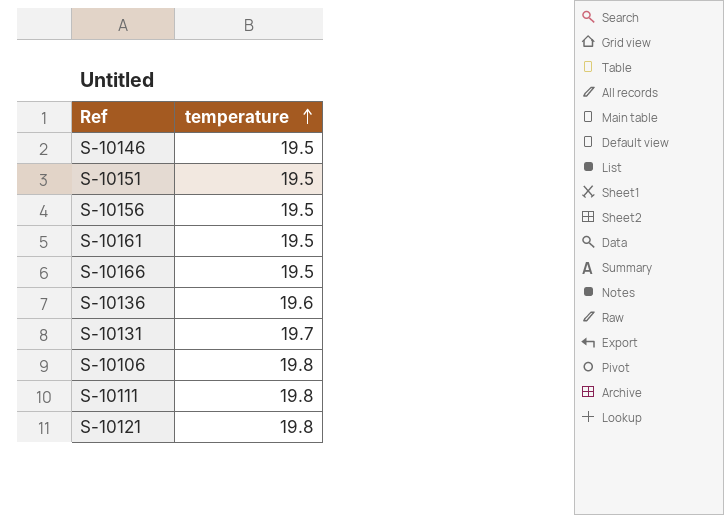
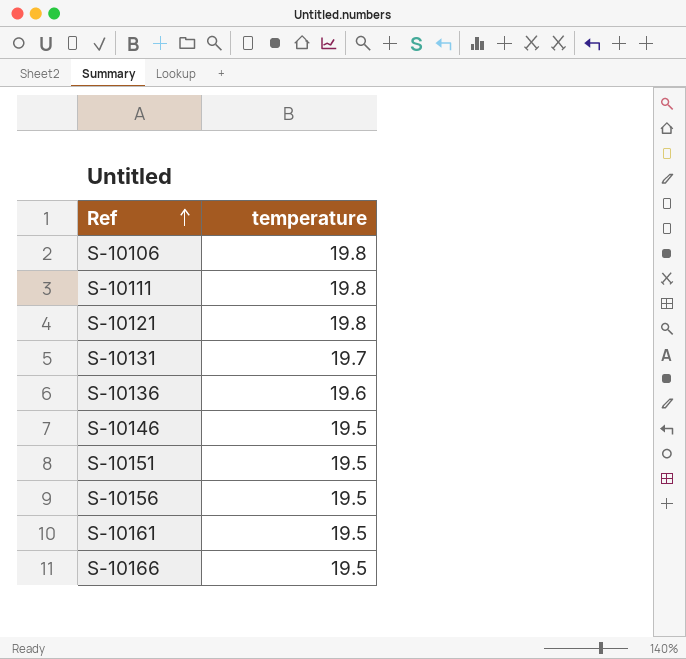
row order: temperature ascending -> Ref ascending

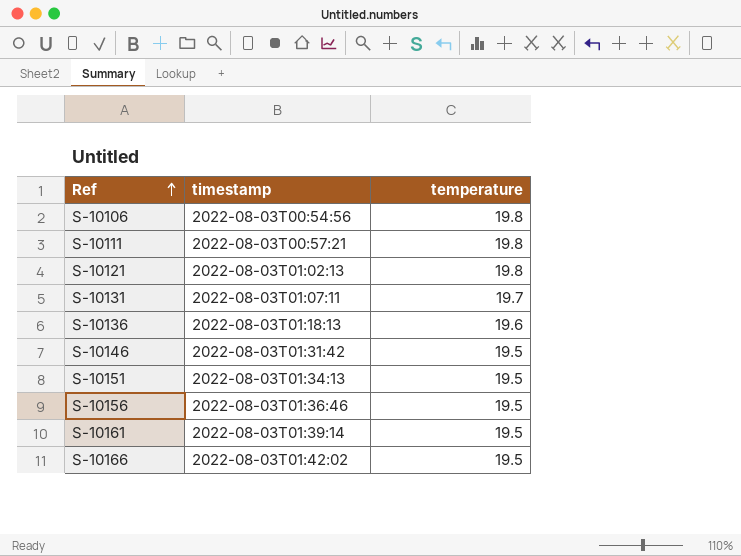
column timestamp | position: none -> 2

